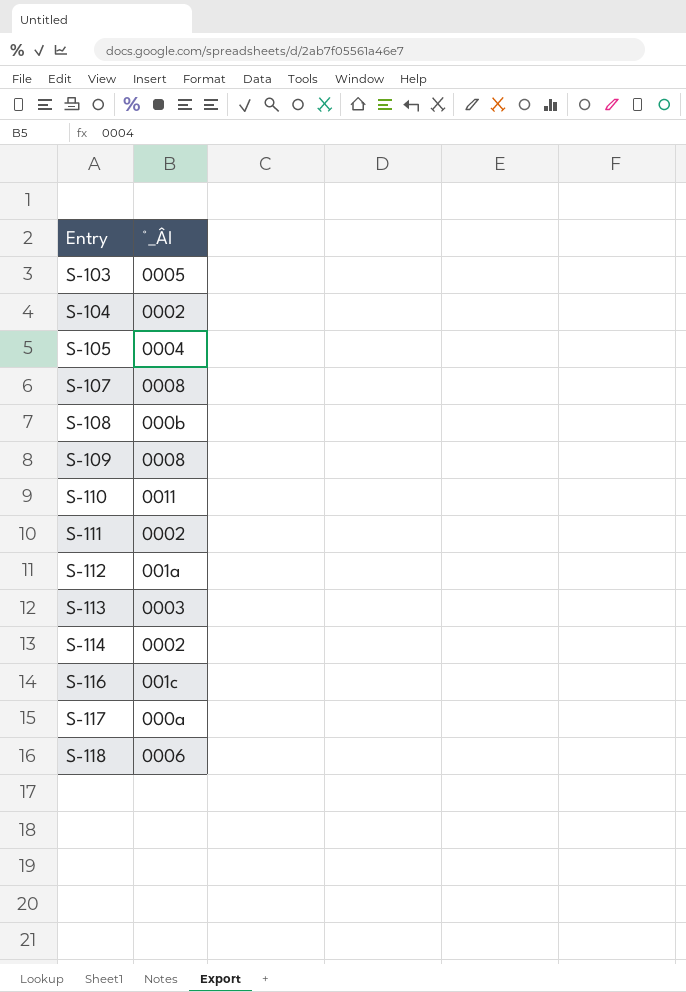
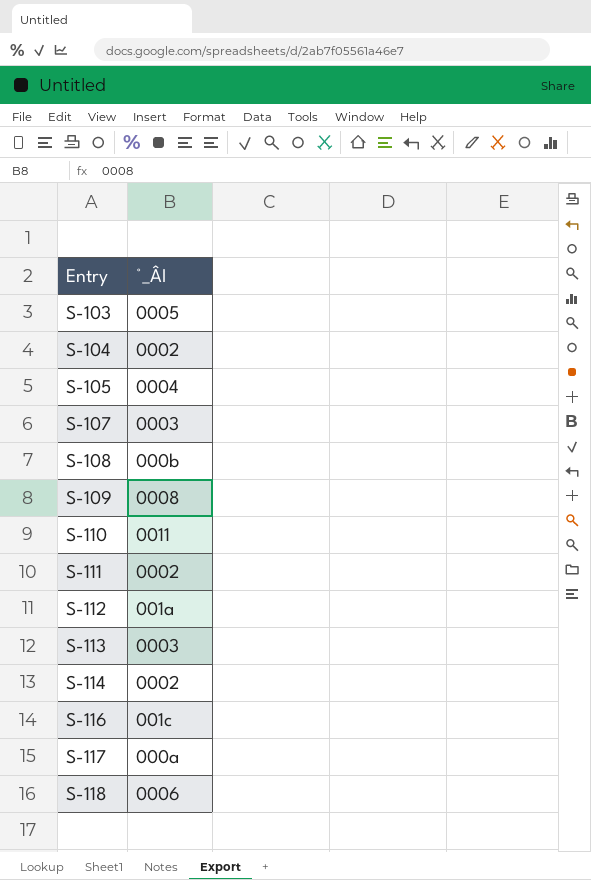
S-107 | °_ÂI: 0008 -> 0003

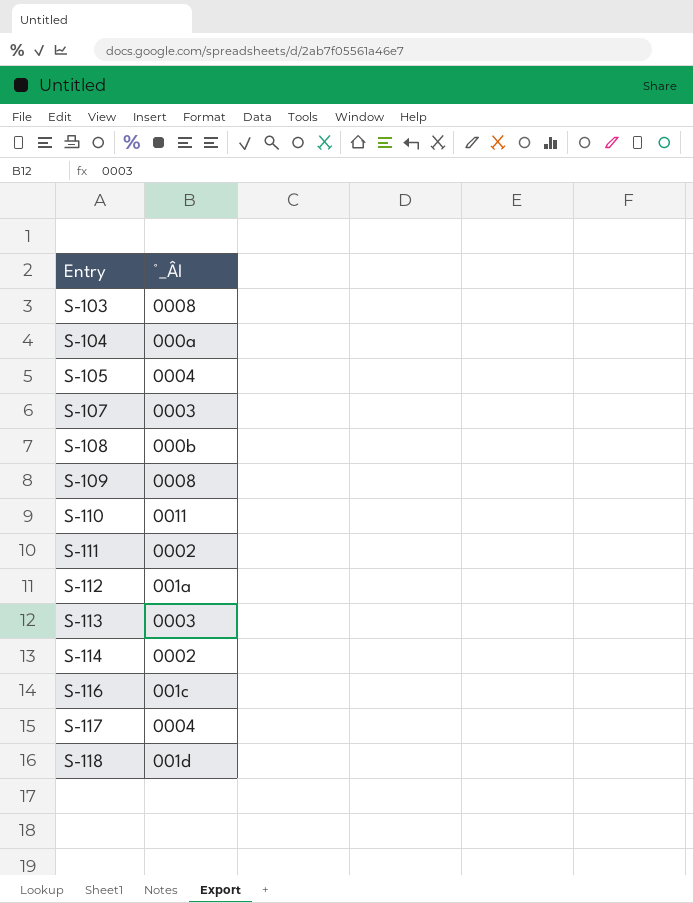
S-103 | °_ÂI: 0005 -> 0008
S-104 | °_ÂI: 0002 -> 000a
S-117 | °_ÂI: 000a -> 0004
S-118 | °_ÂI: 0006 -> 001d

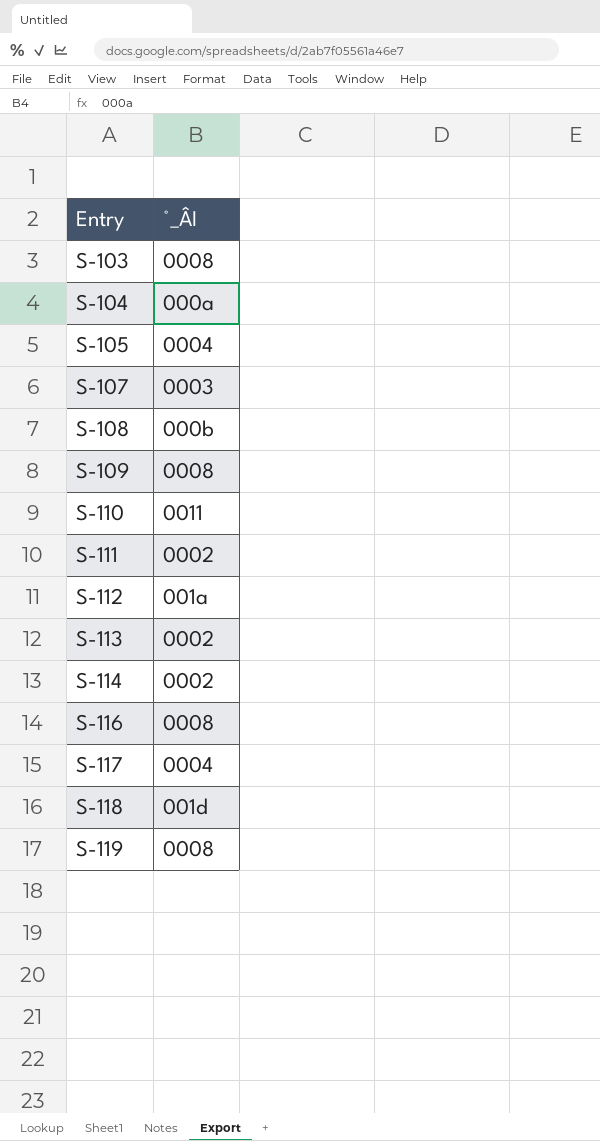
S-113 | °_ÂI: 0003 -> 0002
S-116 | °_ÂI: 001c -> 0008
row S-119: none -> 0008

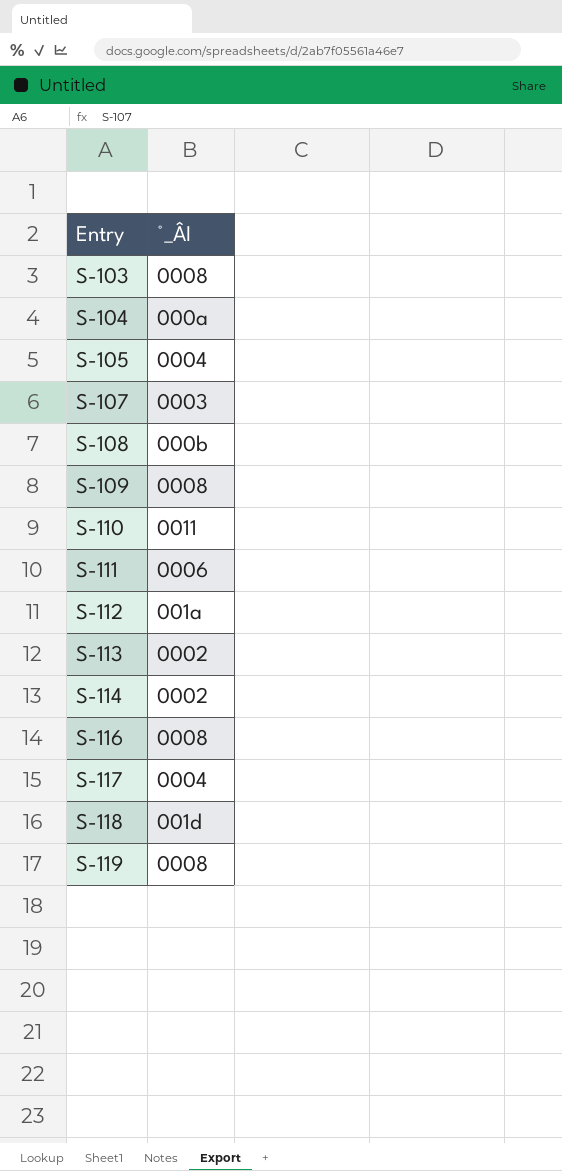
S-111 | °_ÂI: 0002 -> 0006

